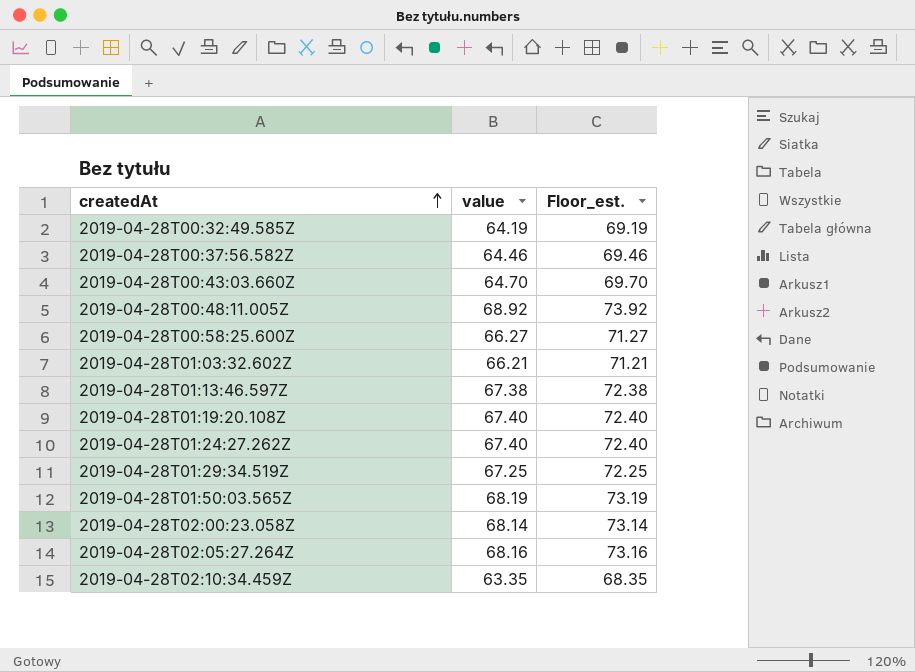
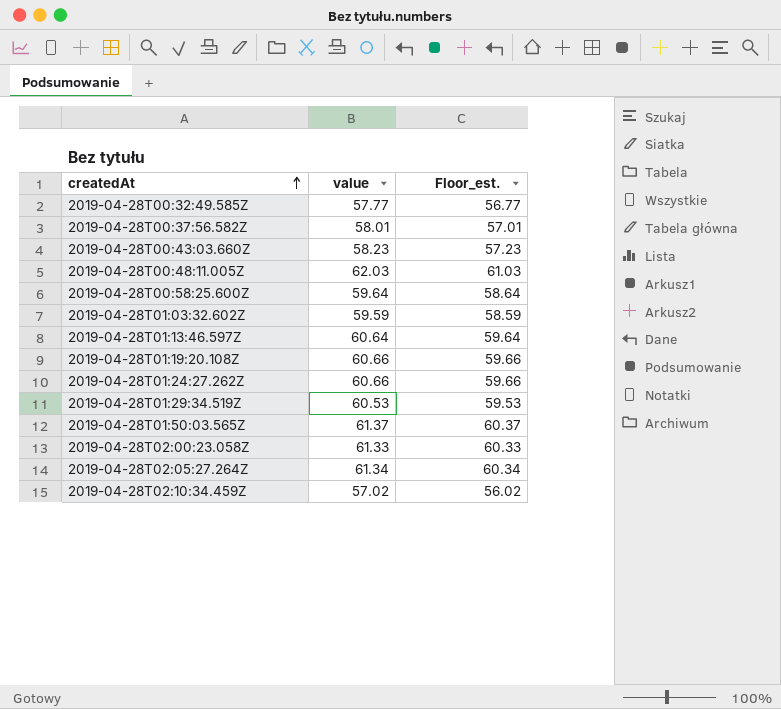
column Floor_est. | formula: [value] + 5 -> [value] - 1
2019-04-28T00:32:49.585Z | value: 64.19 -> 57.77
2019-04-28T00:37:56.582Z | value: 64.46 -> 58.01
2019-04-28T00:43:03.660Z | value: 64.70 -> 58.23
2019-04-28T00:48:11.005Z | value: 68.92 -> 62.03
2019-04-28T00:58:25.600Z | value: 66.27 -> 59.64
2019-04-28T01:03:32.602Z | value: 66.21 -> 59.59
2019-04-28T01:13:46.597Z | value: 67.38 -> 60.64
2019-04-28T01:19:20.108Z | value: 67.40 -> 60.66
2019-04-28T01:24:27.262Z | value: 67.40 -> 60.66
2019-04-28T01:29:34.519Z | value: 67.25 -> 60.53
2019-04-28T01:50:03.565Z | value: 68.19 -> 61.37
2019-04-28T02:00:23.058Z | value: 68.14 -> 61.33
2019-04-28T02:05:27.264Z | value: 68.16 -> 61.34
2019-04-28T02:10:34.459Z | value: 63.35 -> 57.02

